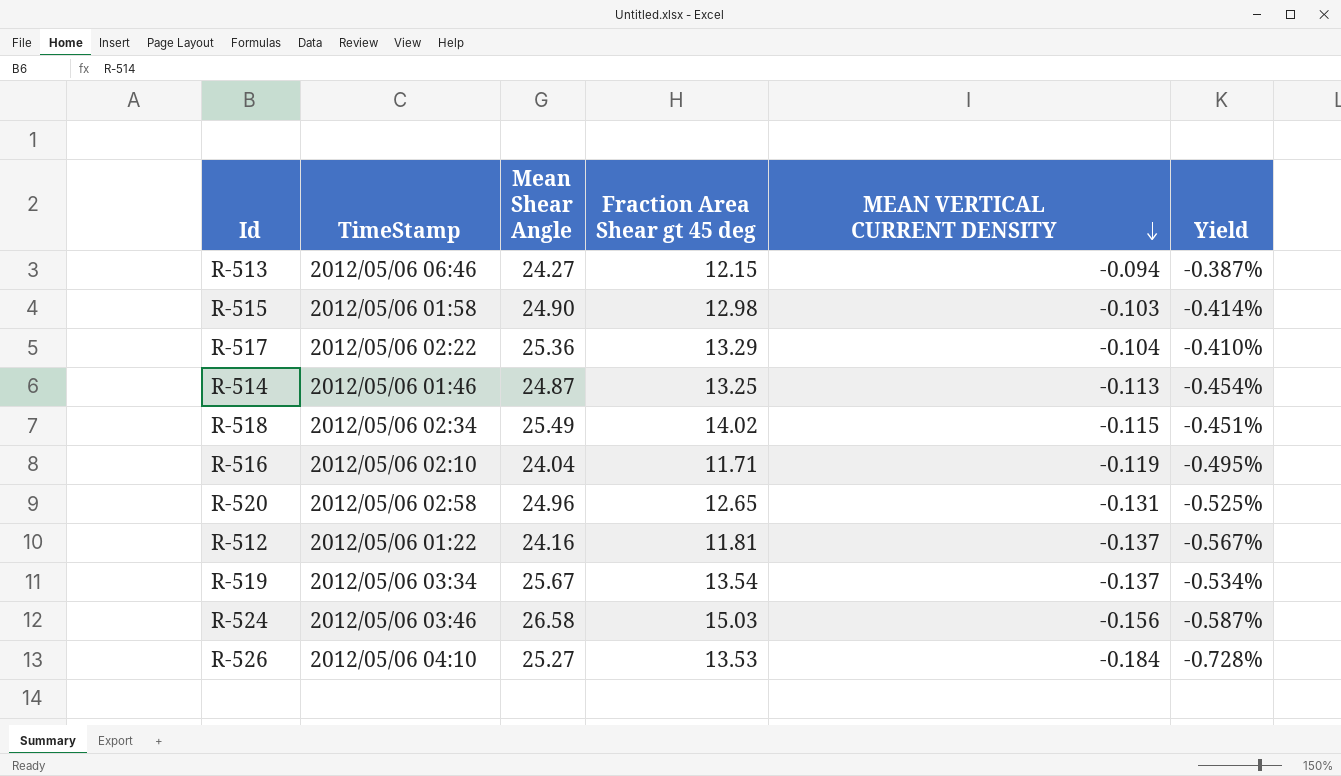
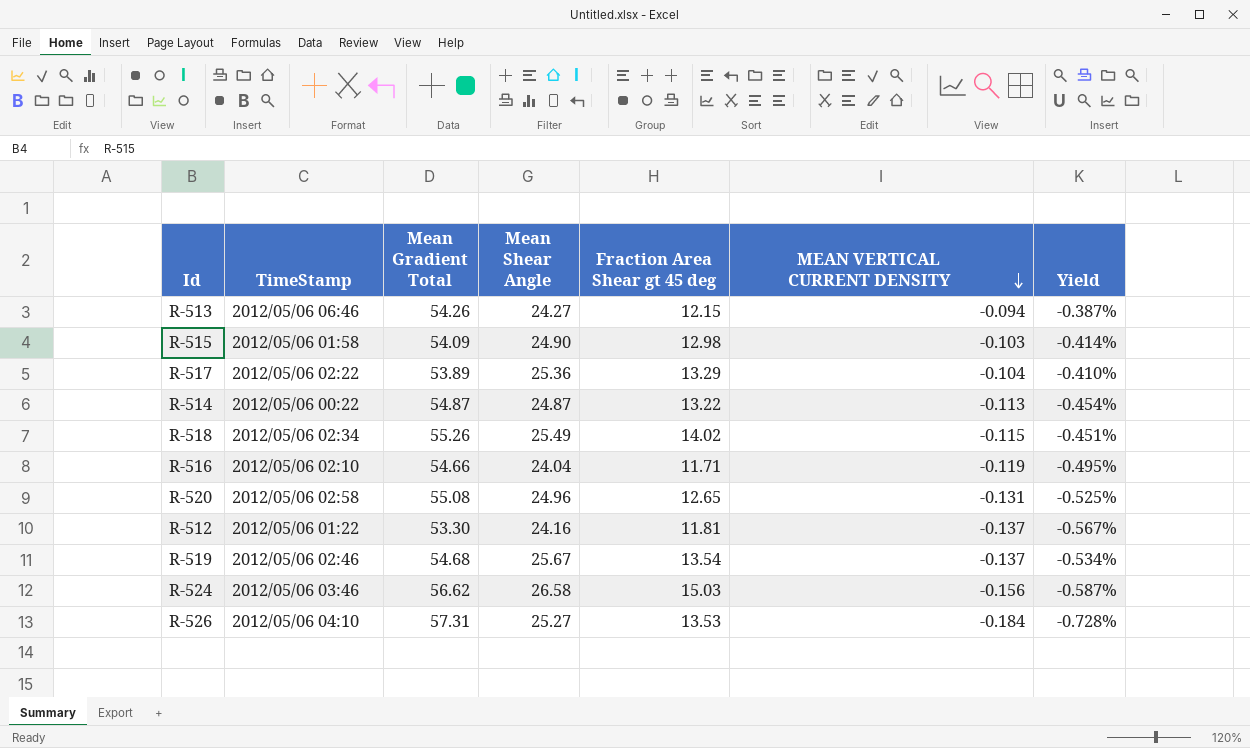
column Mean Gradient Total | position: none -> 3
R-514 | TimeStamp: 2012/05/06 01:46 -> 2012/05/06 00:22
R-514 | Fraction Area Shear gt 45 deg: 13.25 -> 13.22
R-519 | TimeStamp: 2012/05/06 03:34 -> 2012/05/06 02:46

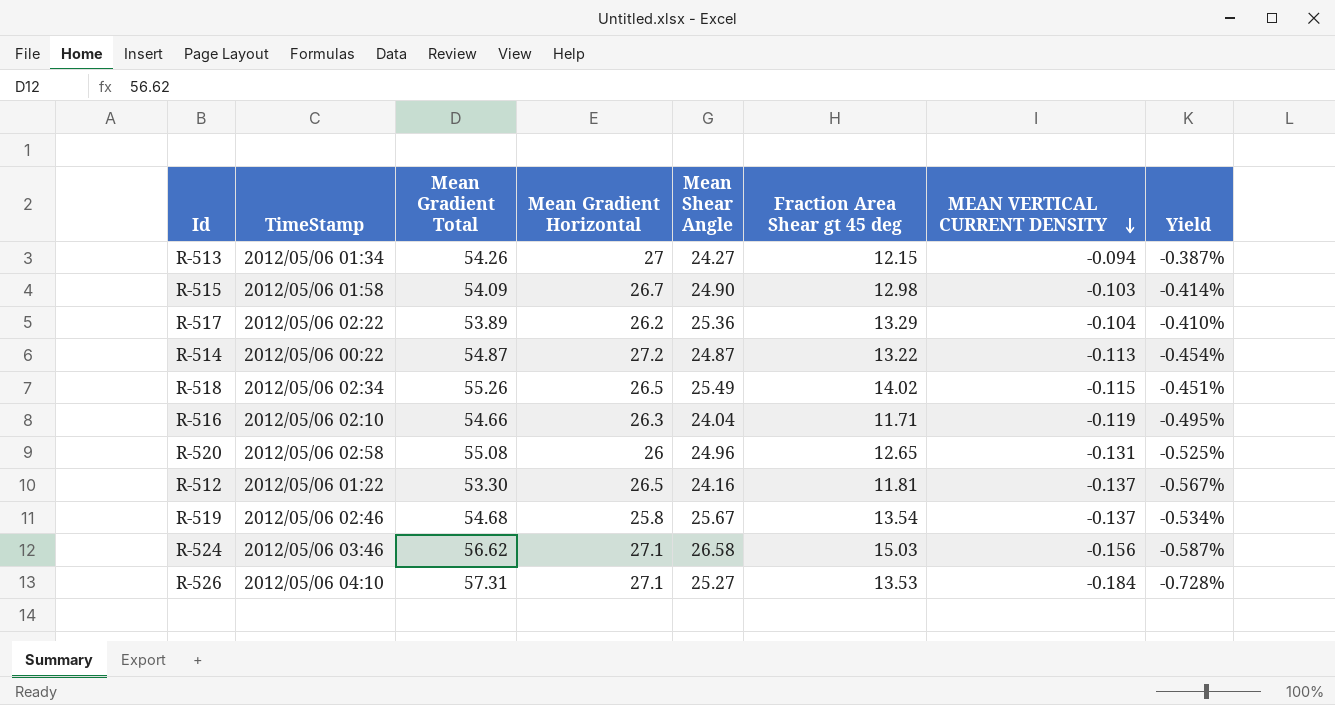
column Mean Gradient Horizontal | position: none -> 4
R-513 | TimeStamp: 2012/05/06 06:46 -> 2012/05/06 01:34

